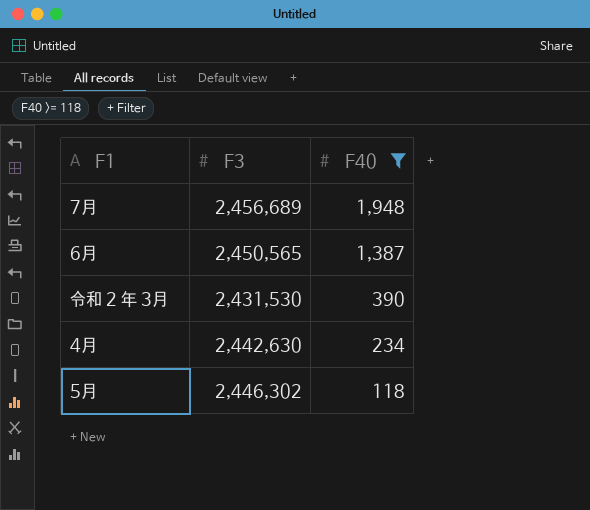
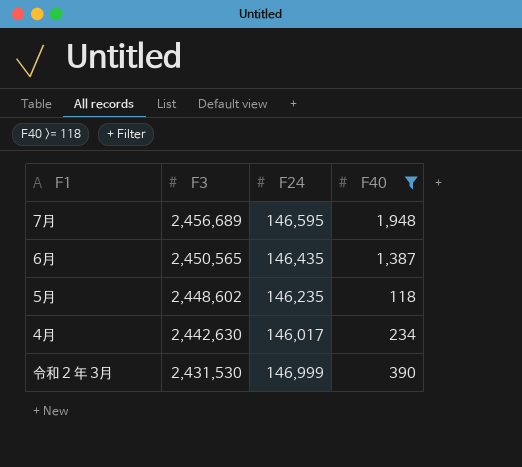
row order: F40 descending -> F3 descending
column F24 | position: none -> 3
5月 | F3: 2,446,302 -> 2,448,602

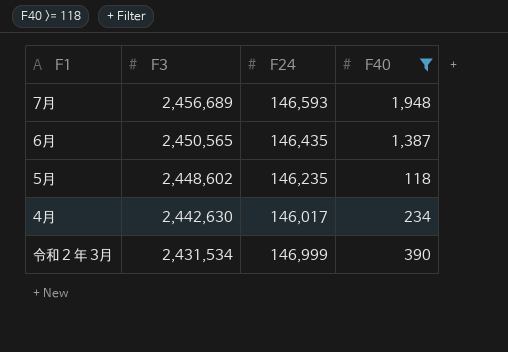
7月 | F24: 146,595 -> 146,593
令和 2 年 3月 | F3: 2,431,530 -> 2,431,534

